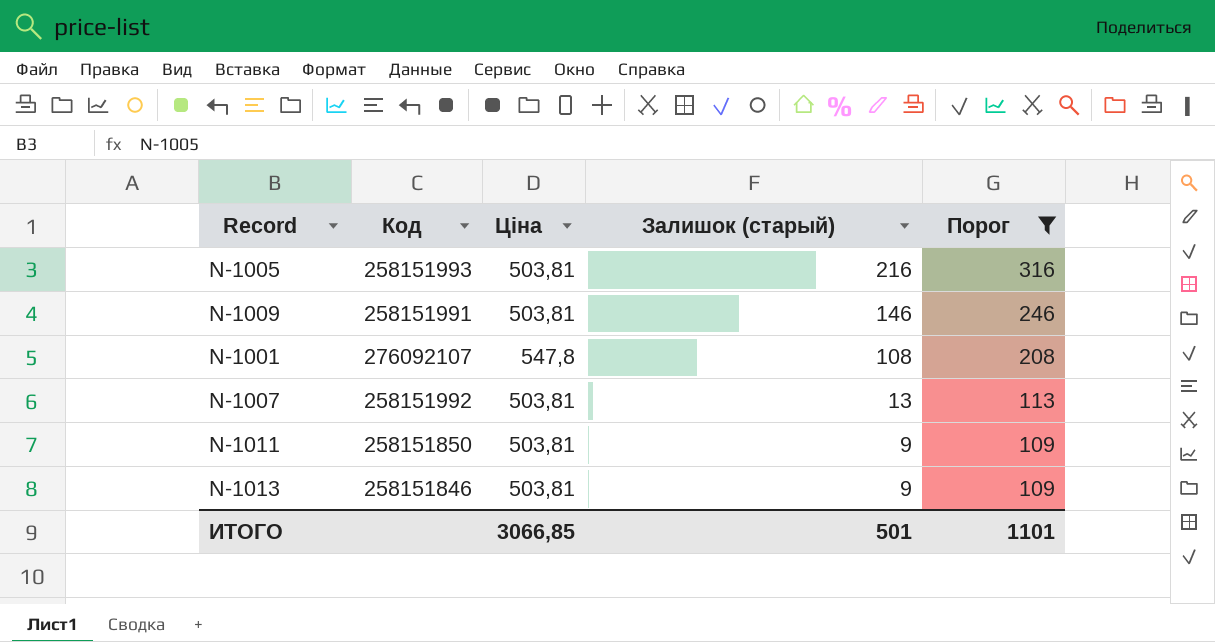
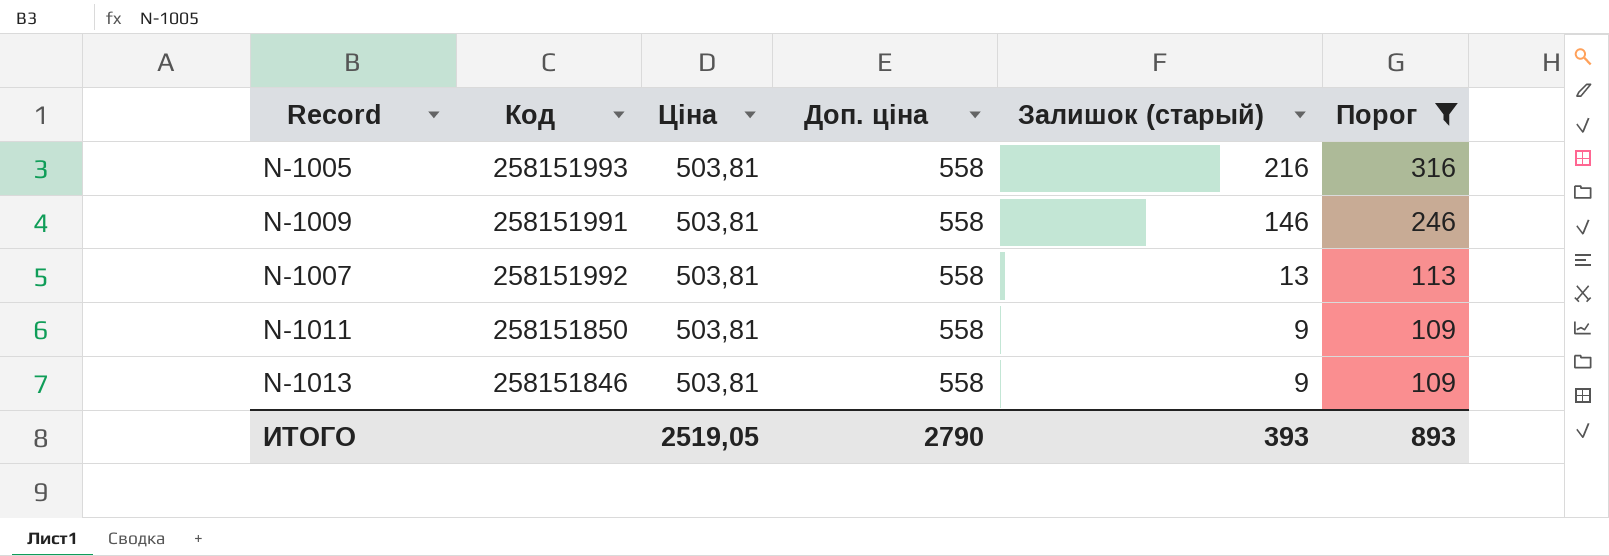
column Доп. ціна | position: none -> 4
row N-1001: 276092107 | 547,8 | 108 | 208 -> none
ИТОГО | Ціна: 3066,85 -> 2519,05
ИТОГО | Залишок (старый): 501 -> 393
ИТОГО | Порог: 1101 -> 893

